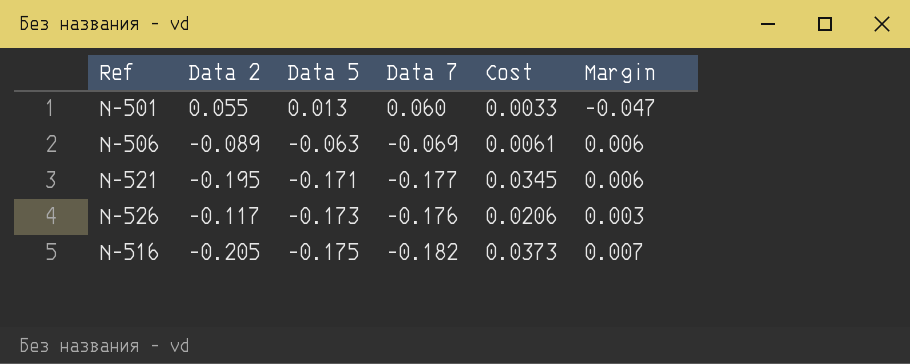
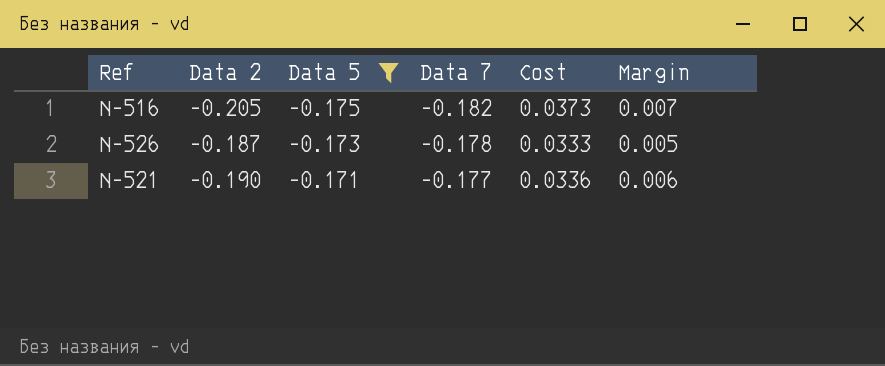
filter: none -> Data 5 <= -0.171
row order: Data 5 descending -> Data 5 ascending
N-526 | Data 2: -0.117 -> -0.187
N-526 | Data 7: -0.176 -> -0.178
N-526 | Cost: 0.0206 -> 0.0333
N-526 | Margin: 0.003 -> 0.005
N-521 | Data 2: -0.195 -> -0.190
N-521 | Cost: 0.0345 -> 0.0336

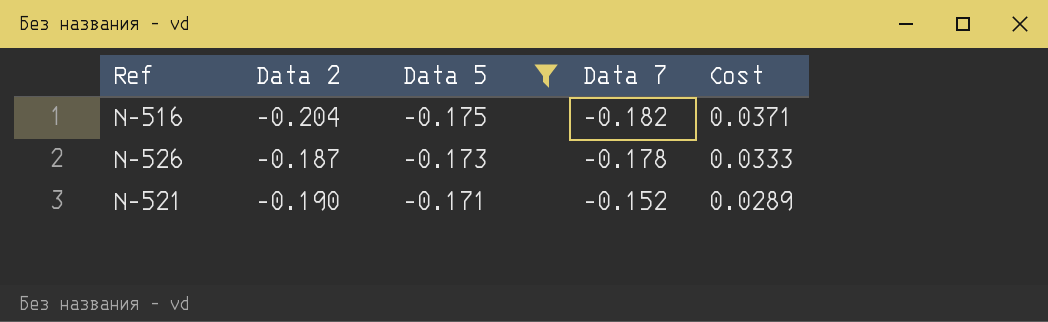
column Margin | formula: [Data 5] - [Data 7] -> none
N-516 | Data 2: -0.205 -> -0.204
N-516 | Cost: 0.0373 -> 0.0371
N-521 | Data 7: -0.177 -> -0.152
N-521 | Cost: 0.0336 -> 0.0289

